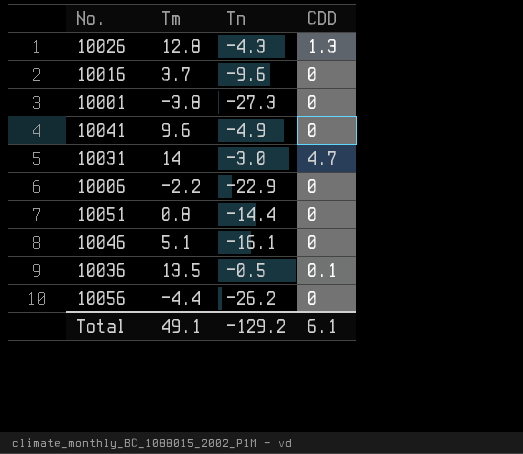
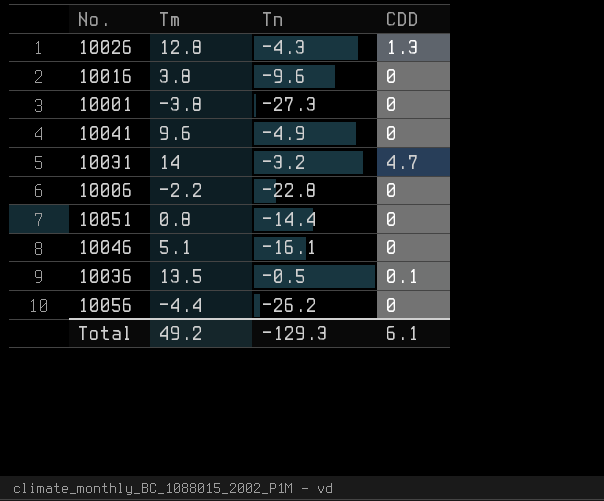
10016 | Tm: 3.7 -> 3.8
10031 | Tn: -3.0 -> -3.2
10006 | Tn: -22.9 -> -22.8
Total | Tm: 49.1 -> 49.2
Total | Tn: -129.2 -> -129.3

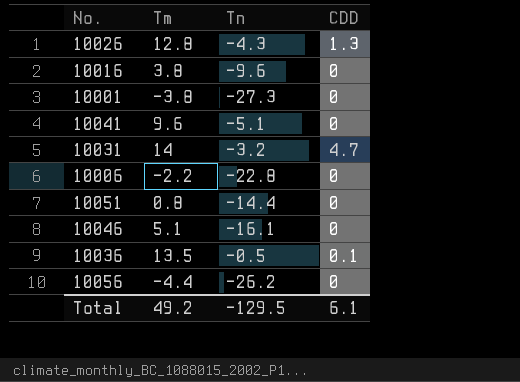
10041 | Tn: -4.9 -> -5.1
Total | Tn: -129.3 -> -129.5

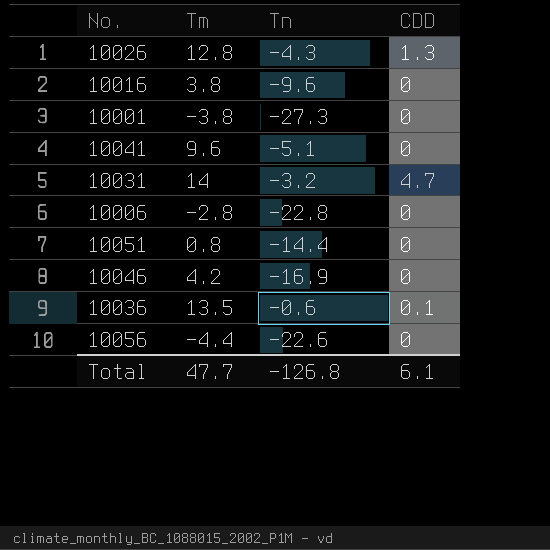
10006 | Tm: -2.2 -> -2.8
10046 | Tm: 5.1 -> 4.2
10046 | Tn: -16.1 -> -16.9
10036 | Tn: -0.5 -> -0.6
10056 | Tn: -26.2 -> -22.6
Total | Tm: 49.2 -> 47.7
Total | Tn: -129.5 -> -126.8

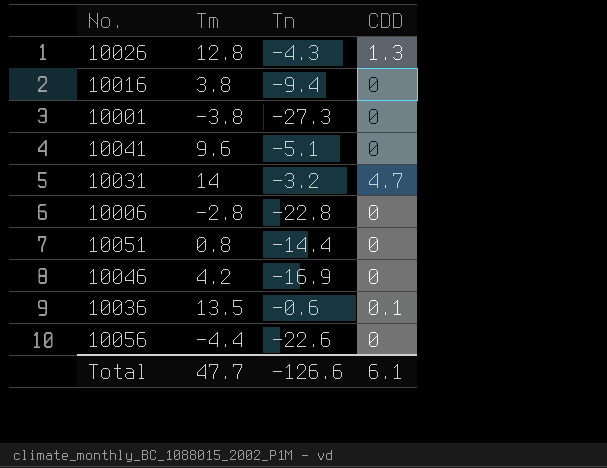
10016 | Tn: -9.6 -> -9.4
Total | Tn: -126.8 -> -126.6

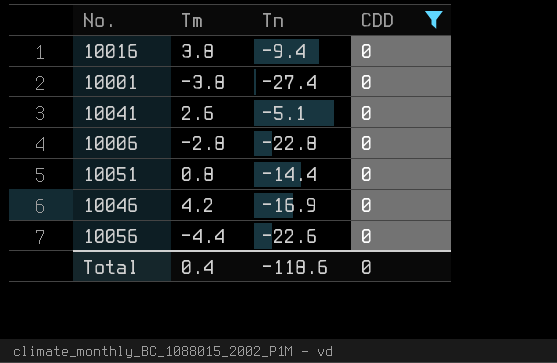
filter: none -> CDD = 0
10001 | Tn: -27.3 -> -27.4
10041 | Tm: 9.6 -> 2.6
Total | Tm: 47.7 -> 0.4
Total | Tn: -126.6 -> -118.6
Total | CDD: 6.1 -> 0

